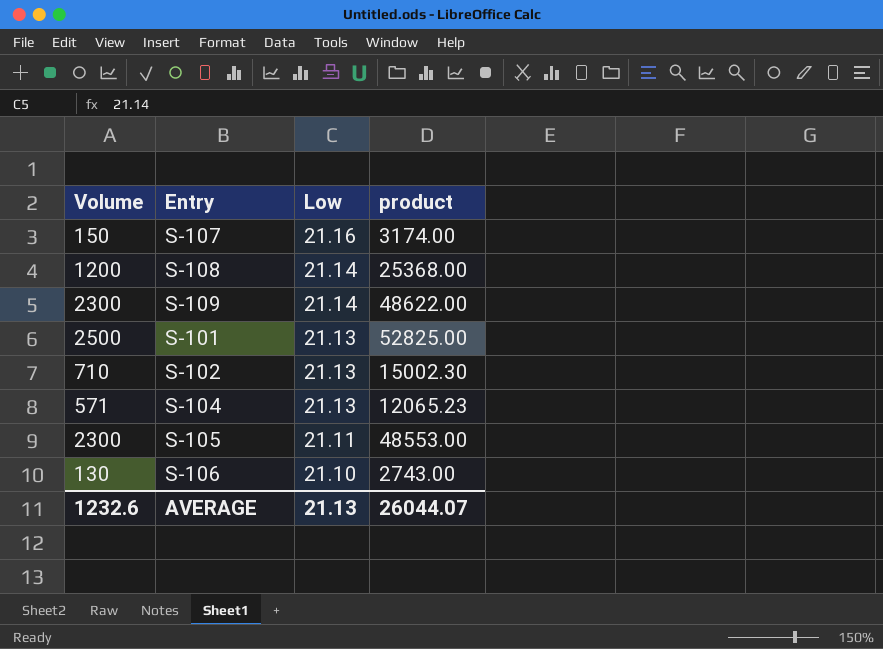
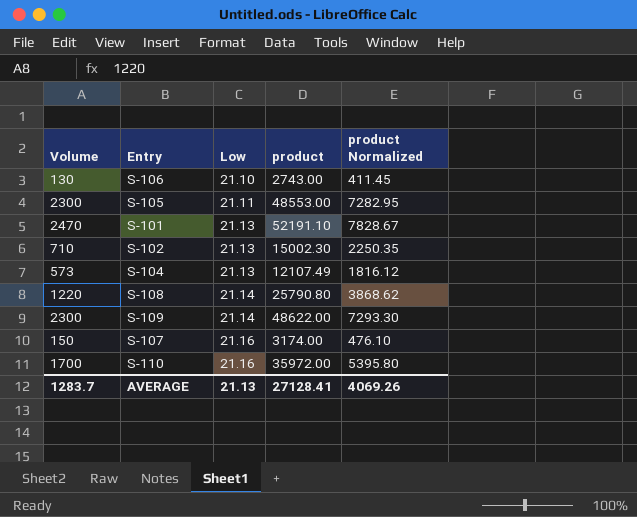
row order: Low descending -> Low ascending
column product Normalized | formula: none -> [product] * 0.15
S-101 | Volume: 2500 -> 2470
S-101 | product: 52825.00 -> 52191.10
S-104 | Volume: 571 -> 573
S-104 | product: 12065.23 -> 12107.49
S-108 | Volume: 1200 -> 1220
S-108 | product: 25368.00 -> 25790.80
row S-110: none -> 1700 | 21.16 | 35972.00 | 5395.80
AVERAGE | Volume: 1232.6 -> 1283.7
AVERAGE | product: 26044.07 -> 27128.41

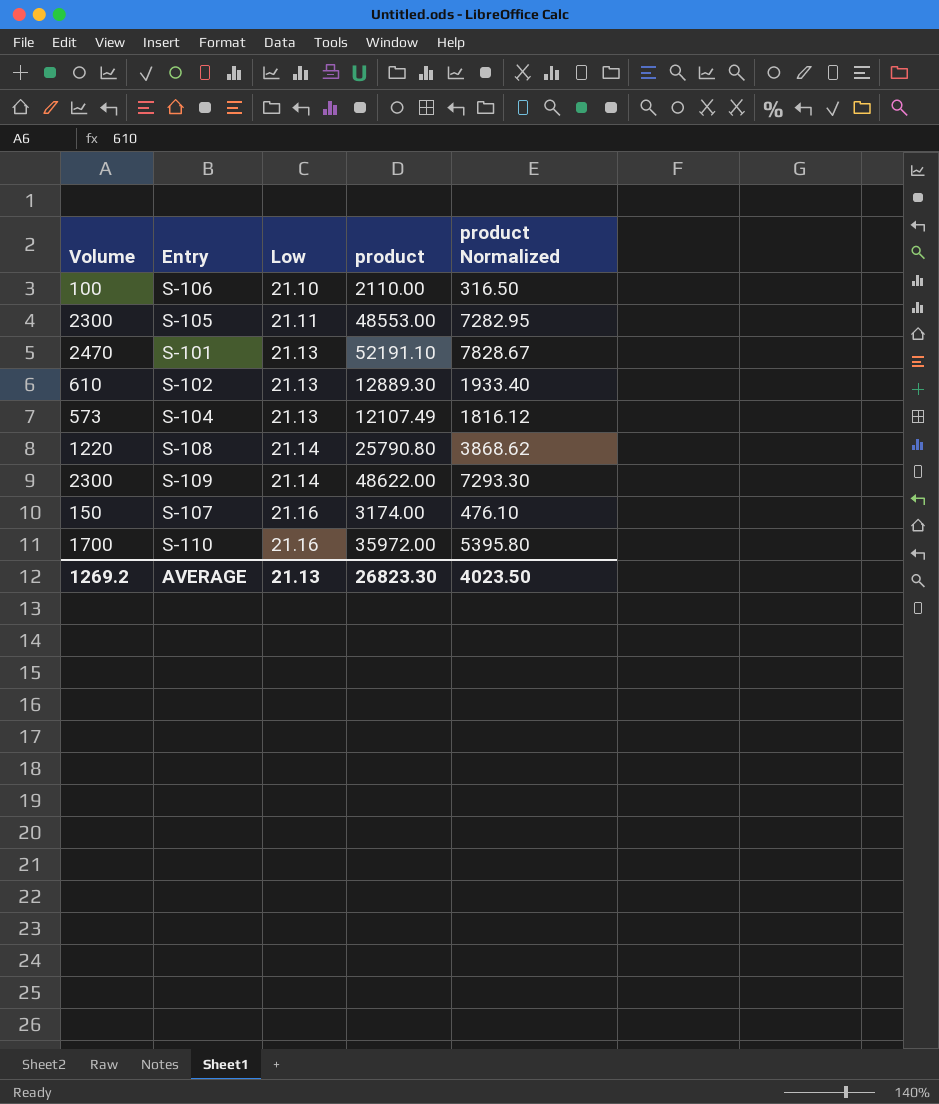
S-106 | Volume: 130 -> 100
S-106 | product: 2743.00 -> 2110.00
S-106 | product Normalized: 411.45 -> 316.50
S-102 | Volume: 710 -> 610
S-102 | product: 15002.30 -> 12889.30
S-102 | product Normalized: 2250.35 -> 1933.40
AVERAGE | Volume: 1283.7 -> 1269.2
AVERAGE | product: 27128.41 -> 26823.30
AVERAGE | product Normalized: 4069.26 -> 4023.50

